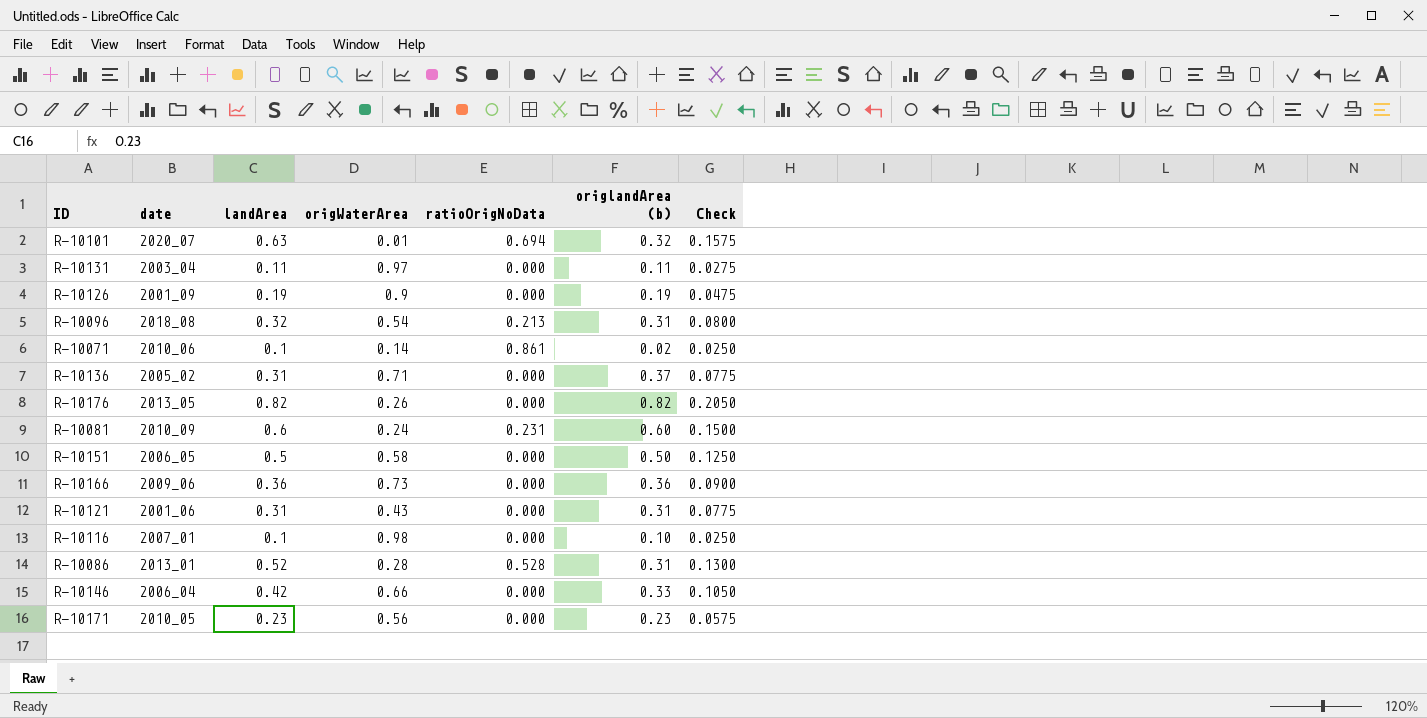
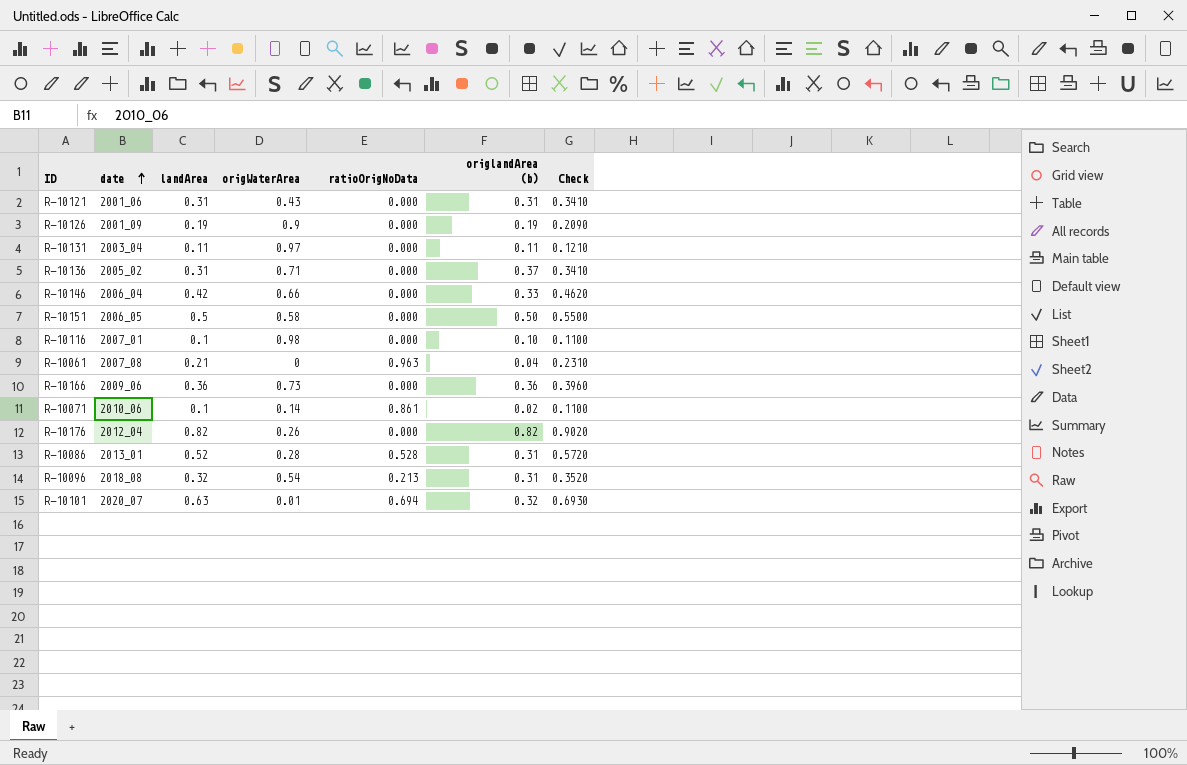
row order: none -> date ascending
column Check | formula: [landArea] * 0.25 -> [landArea] * 1.1
row R-10081: 2010_09 | 0.6 | 0.24 | 0.231 | 0.60 | 0.1500 -> none
row R-10171: 2010_05 | 0.23 | 0.56 | 0.000 | 0.23 | 0.0575 -> none
row R-10061: none -> 2007_08 | 0.21 | 0 | 0.963 | 0.04 | 0.2310
R-10176 | date: 2013_05 -> 2012_04

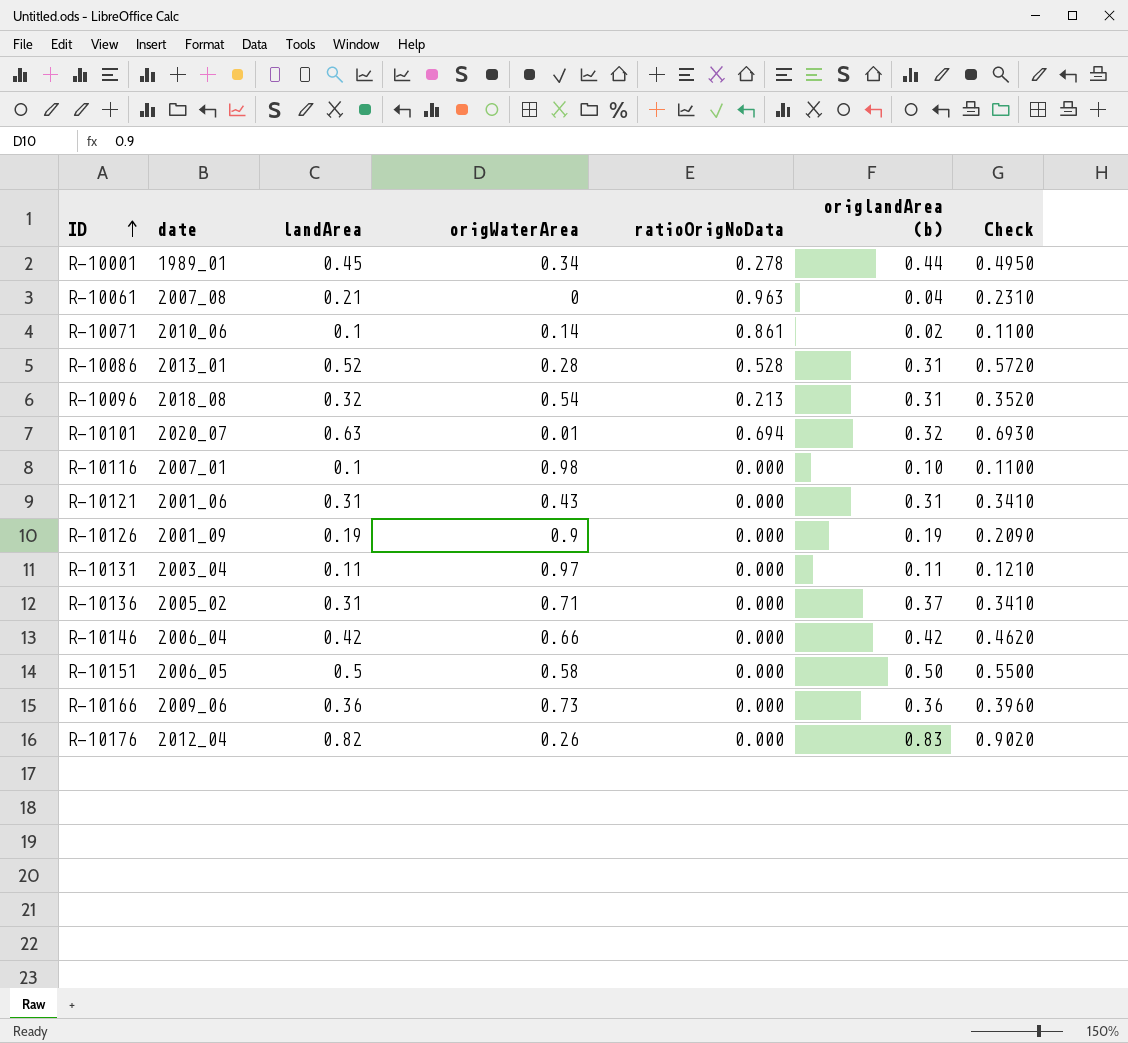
row order: date ascending -> ID ascending
row R-10001: none -> 1989_01 | 0.45 | 0.34 | 0.278 | 0.44 | 0.4950
R-10146 | origlandArea (b): 0.33 -> 0.42
R-10176 | origlandArea (b): 0.82 -> 0.83

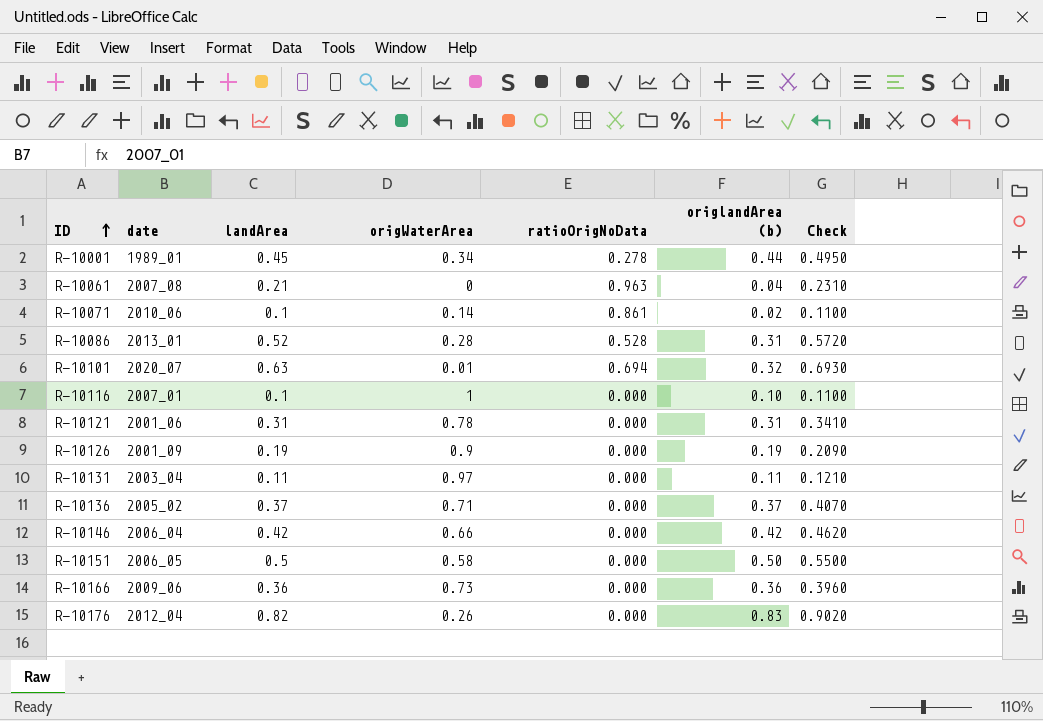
row R-10096: 2018_08 | 0.32 | 0.54 | 0.213 | 0.31 | 0.3520 -> none
R-10116 | origWaterArea: 0.98 -> 1
R-10121 | origWaterArea: 0.43 -> 0.78
R-10136 | landArea: 0.31 -> 0.37
R-10136 | Check: 0.3410 -> 0.4070

